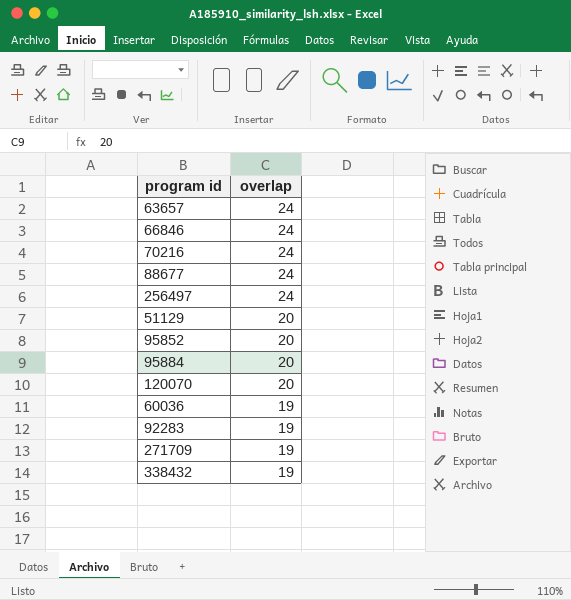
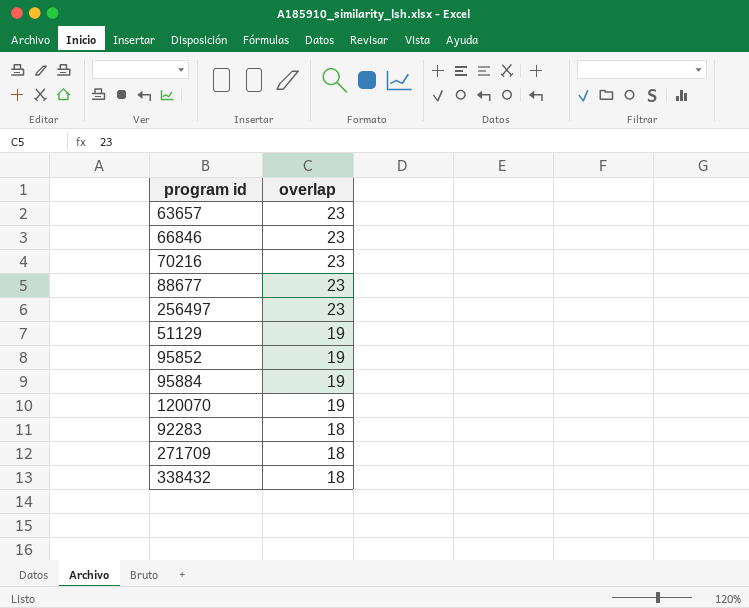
row 60036: 19 -> none
63657 | overlap: 24 -> 23
66846 | overlap: 24 -> 23
70216 | overlap: 24 -> 23
88677 | overlap: 24 -> 23
256497 | overlap: 24 -> 23
51129 | overlap: 20 -> 19
95852 | overlap: 20 -> 19
95884 | overlap: 20 -> 19
120070 | overlap: 20 -> 19
92283 | overlap: 19 -> 18
271709 | overlap: 19 -> 18
338432 | overlap: 19 -> 18

